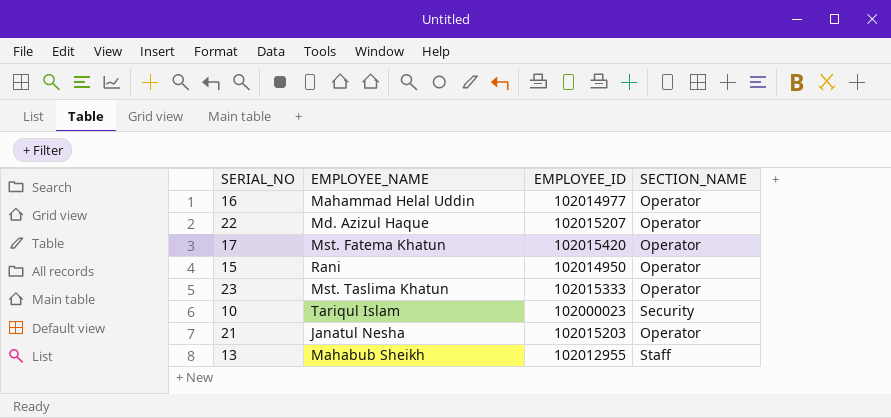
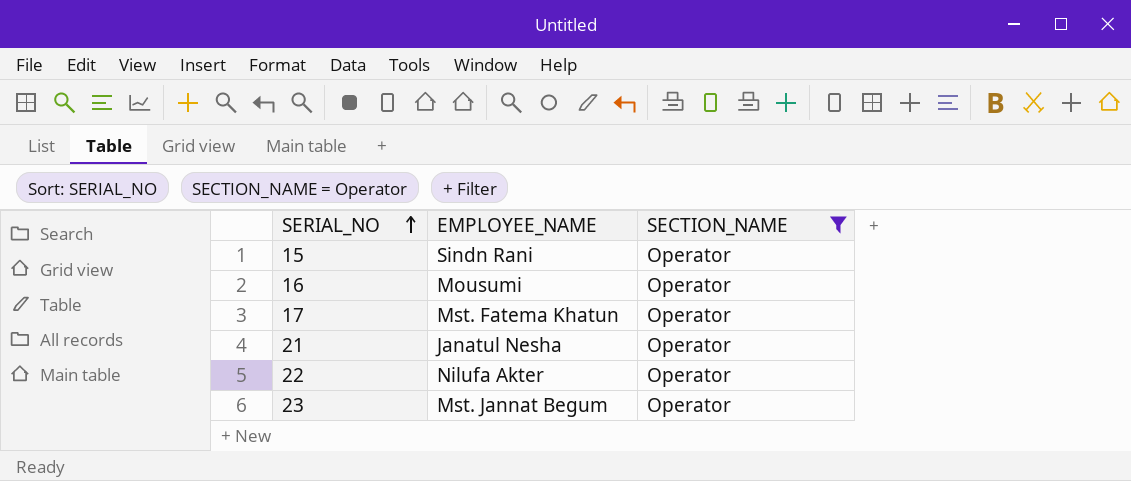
filter: none -> SECTION_NAME = Operator
row order: none -> SERIAL_NO ascending
column EMPLOYEE_ID | position: 3 -> none
15 | EMPLOYEE_NAME: Rani -> Sindn Rani
16 | EMPLOYEE_NAME: Mahammad Helal Uddin -> Mousumi
22 | EMPLOYEE_NAME: Md. Azizul Haque -> Nilufa Akter
23 | EMPLOYEE_NAME: Mst. Taslima Khatun -> Mst. Jannat Begum

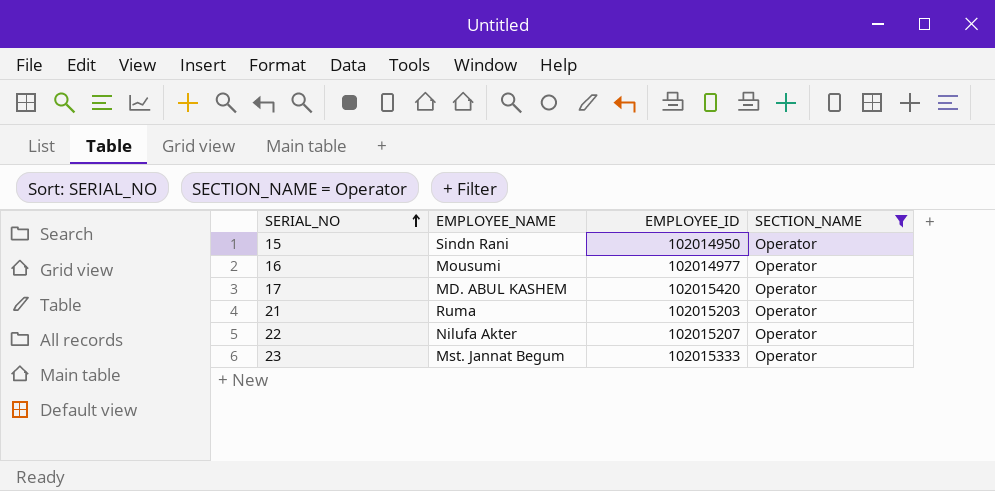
column EMPLOYEE_ID | position: none -> 3
17 | EMPLOYEE_NAME: Mst. Fatema Khatun -> MD. ABUL KASHEM
21 | EMPLOYEE_NAME: Janatul Nesha -> Ruma

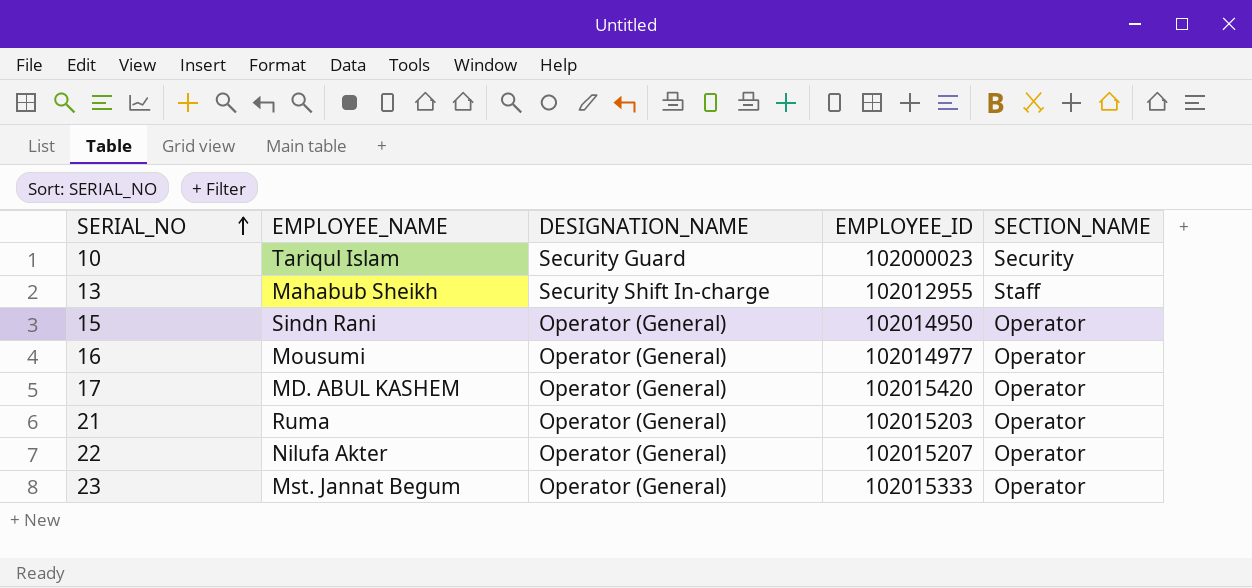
filter: SECTION_NAME = Operator -> none
column DESIGNATION_NAME | position: none -> 3

